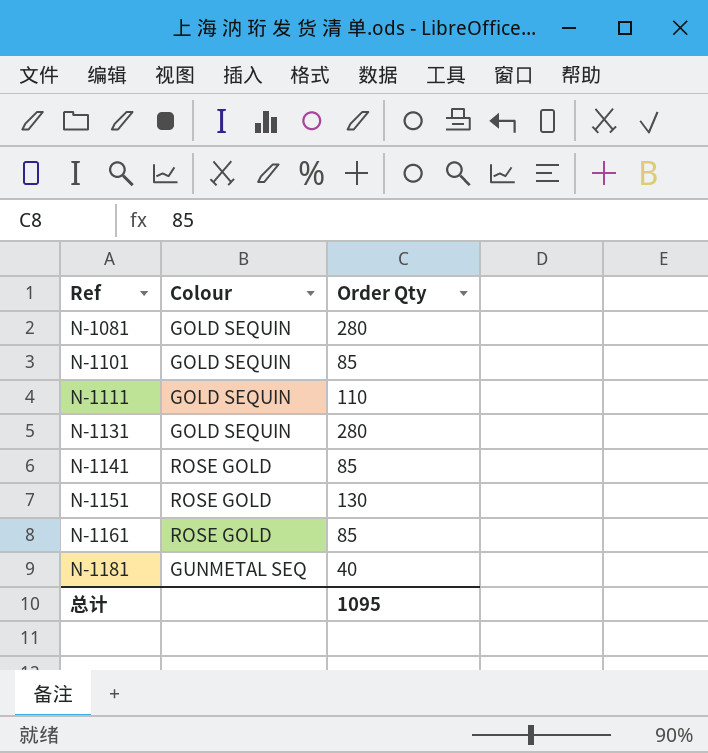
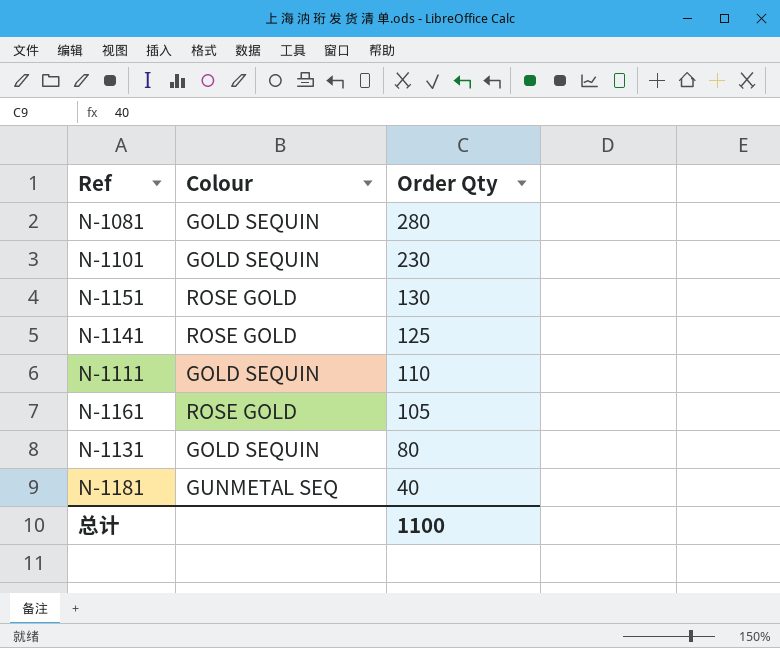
row order: Ref ascending -> Order Qty descending
N-1101 | Order Qty: 85 -> 230
N-1141 | Order Qty: 85 -> 125
N-1161 | Order Qty: 85 -> 105
N-1131 | Order Qty: 280 -> 80
总计 | Order Qty: 1095 -> 1100

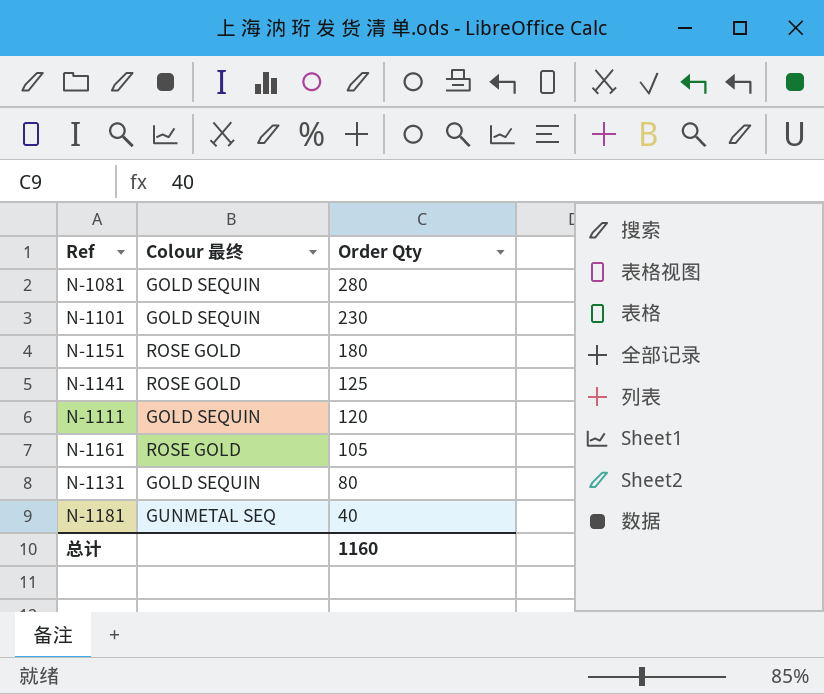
column name: Colour -> Colour 最终
N-1151 | Order Qty: 130 -> 180
N-1111 | Order Qty: 110 -> 120
总计 | Order Qty: 1100 -> 1160

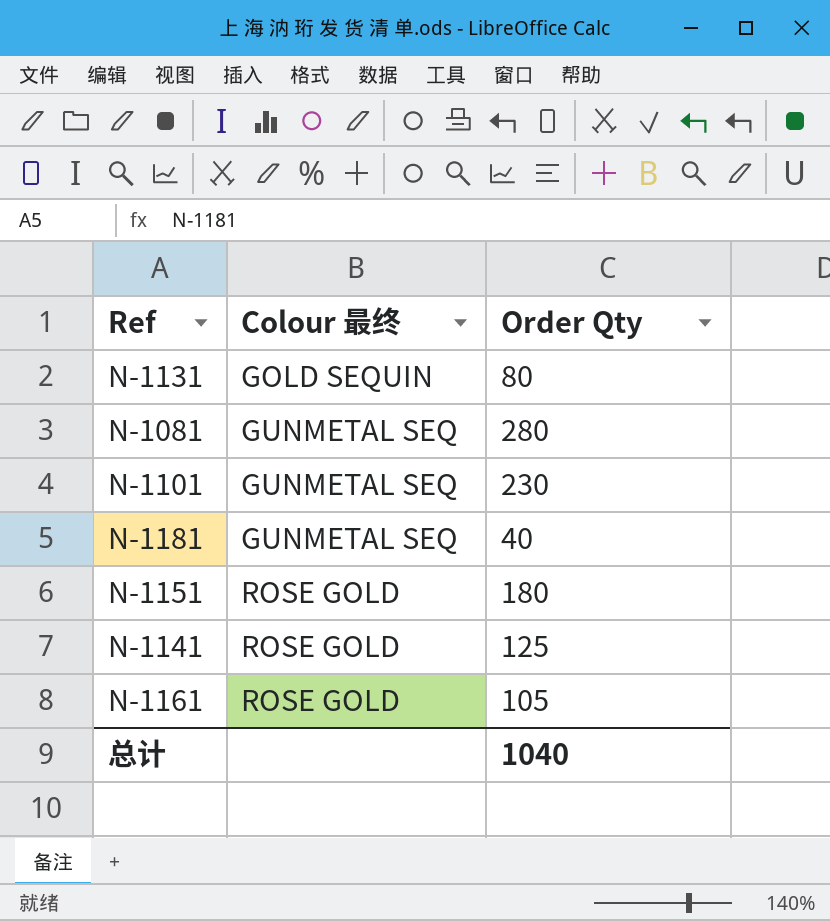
row order: Order Qty descending -> Colour 最终 ascending
row N-1111: GOLD SEQUIN | 120 -> none
N-1081 | Colour 最终: GOLD SEQUIN -> GUNMETAL SEQ
N-1101 | Colour 最终: GOLD SEQUIN -> GUNMETAL SEQ
总计 | Order Qty: 1160 -> 1040

